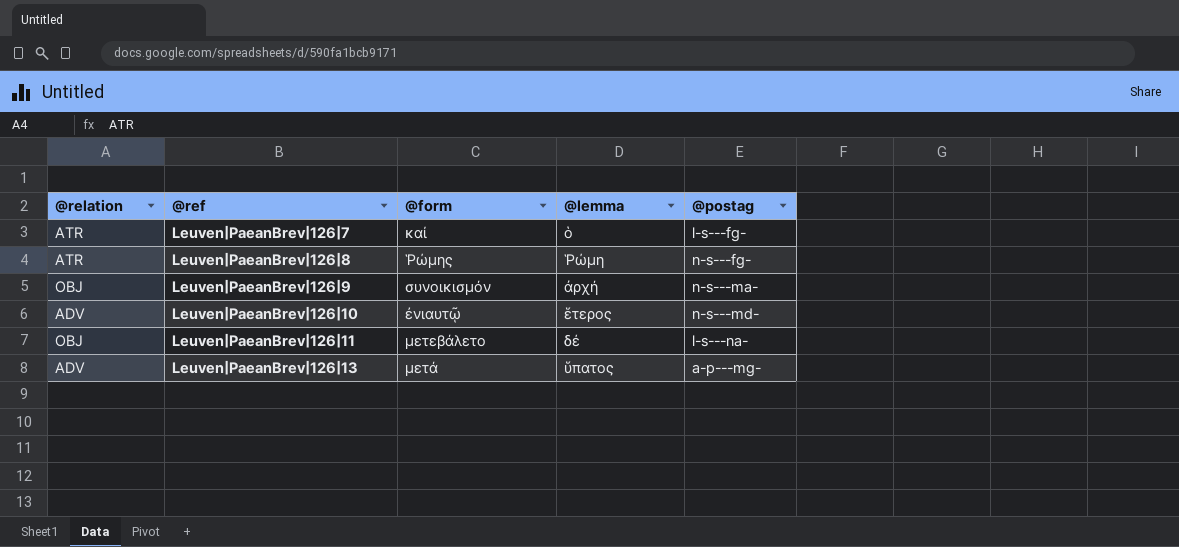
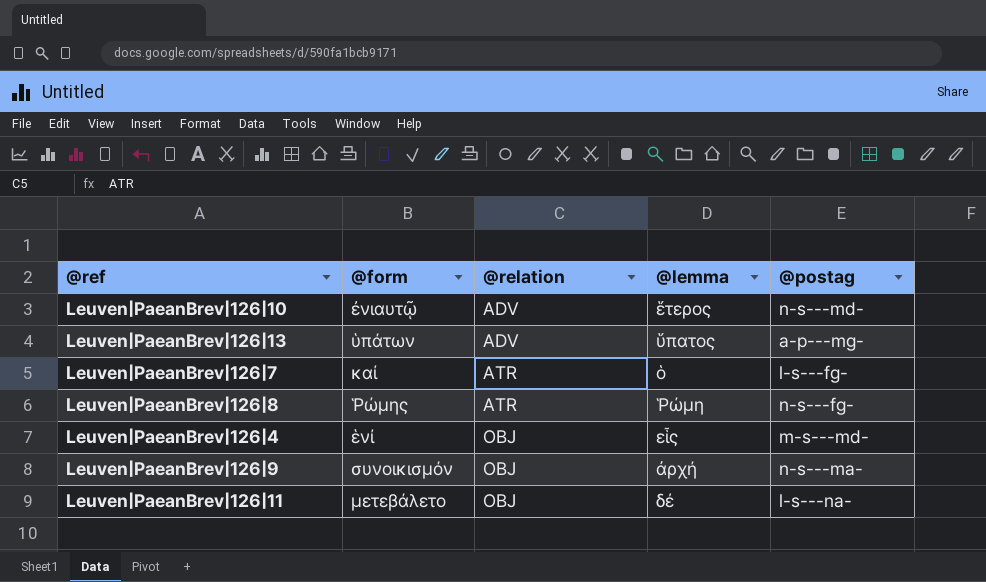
row order: @ref ascending -> @relation ascending
column @relation | position: 1 -> 3
Leuven|PaeanBrev|126|13 | @form: μετά -> ὑπάτων
row Leuven|PaeanBrev|126|4: none -> ἑνί | OBJ | εἷς | m-s---md-

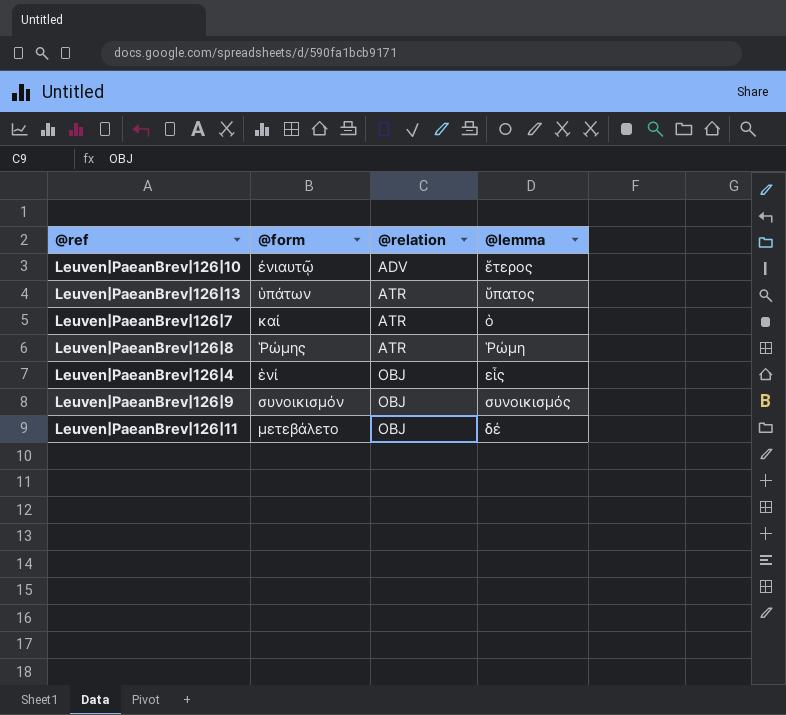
column @postag | position: 5 -> none
Leuven|PaeanBrev|126|13 | @relation: ADV -> ATR
Leuven|PaeanBrev|126|9 | @lemma: ἀρχή -> συνοικισμός

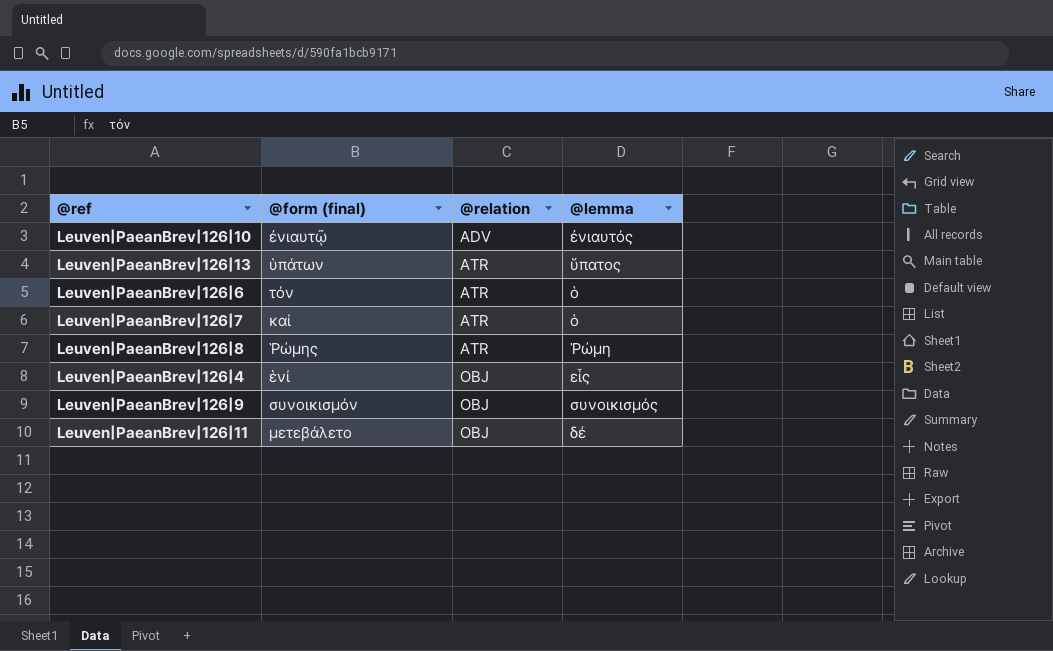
column name: @form -> @form (final)
Leuven|PaeanBrev|126|10 | @lemma: ἕτερος -> ἐνιαυτός
row Leuven|PaeanBrev|126|6: none -> τόν | ATR | ὁ

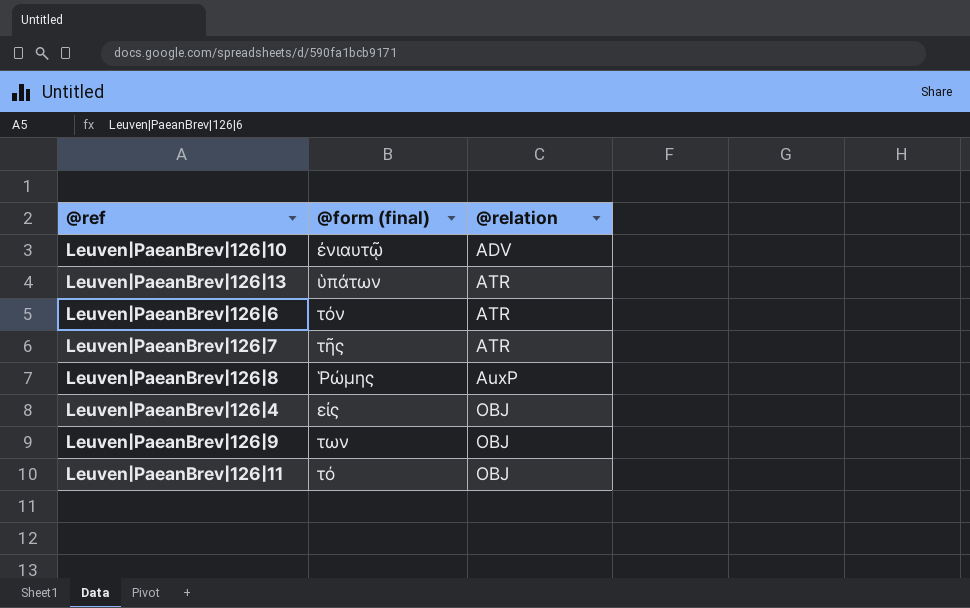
column @lemma | position: 4 -> none
Leuven|PaeanBrev|126|7 | @form (final): καί -> τῆς
Leuven|PaeanBrev|126|8 | @relation: ATR -> AuxP
Leuven|PaeanBrev|126|4 | @form (final): ἑνί -> εἰς
Leuven|PaeanBrev|126|9 | @form (final): συνοικισμόν -> των
Leuven|PaeanBrev|126|11 | @form (final): μετεβάλετο -> τό

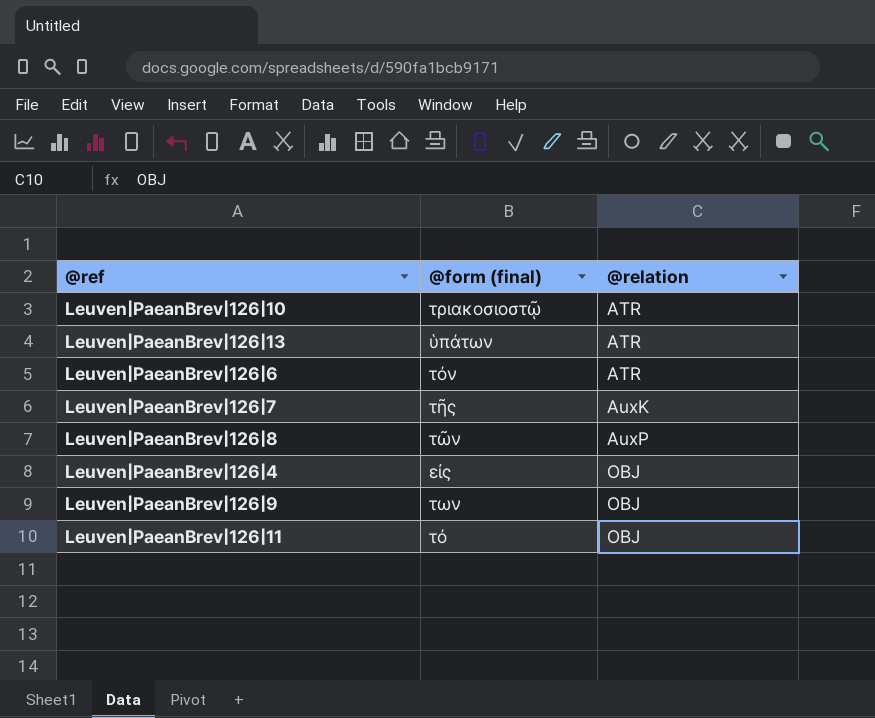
Leuven|PaeanBrev|126|10 | @form (final): ἐνιαυτῷ -> τριακοσιοστῷ
Leuven|PaeanBrev|126|10 | @relation: ADV -> ATR
Leuven|PaeanBrev|126|7 | @relation: ATR -> AuxK
Leuven|PaeanBrev|126|8 | @form (final): Ῥώμης -> τῶν

